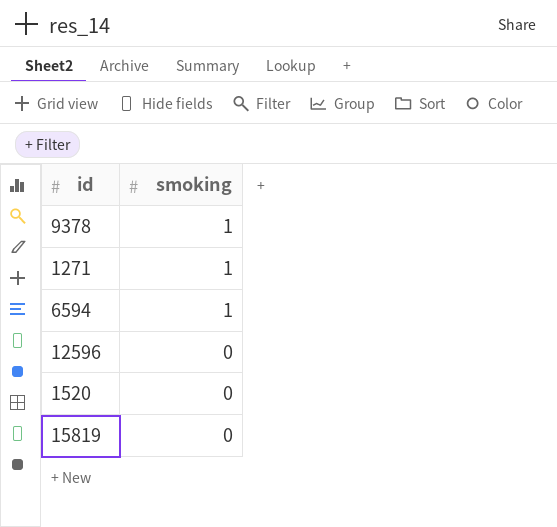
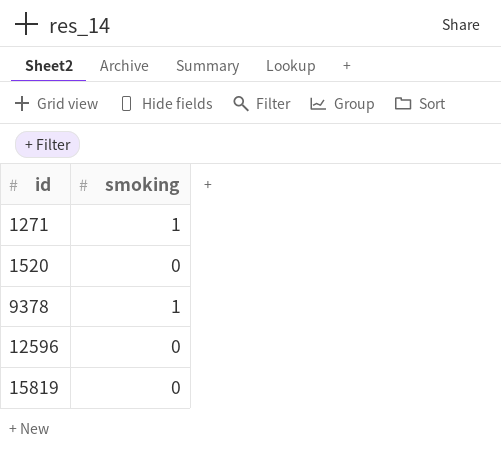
row order: smoking descending -> id ascending
row 6594: 1 -> none

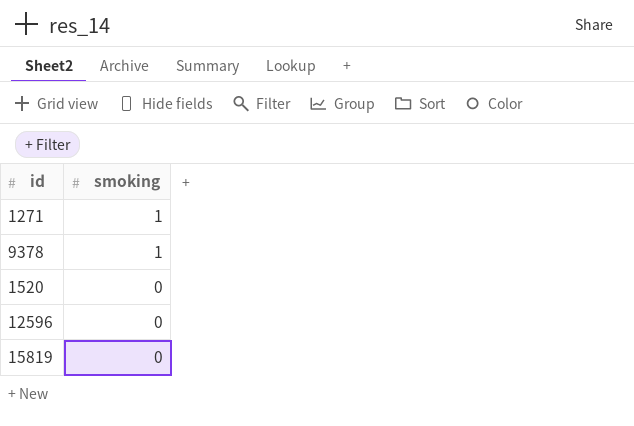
row order: id ascending -> smoking descending

